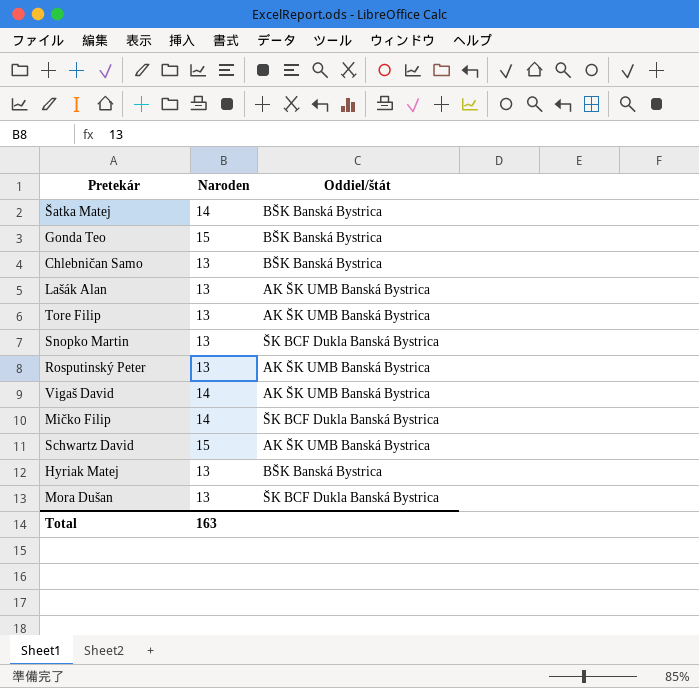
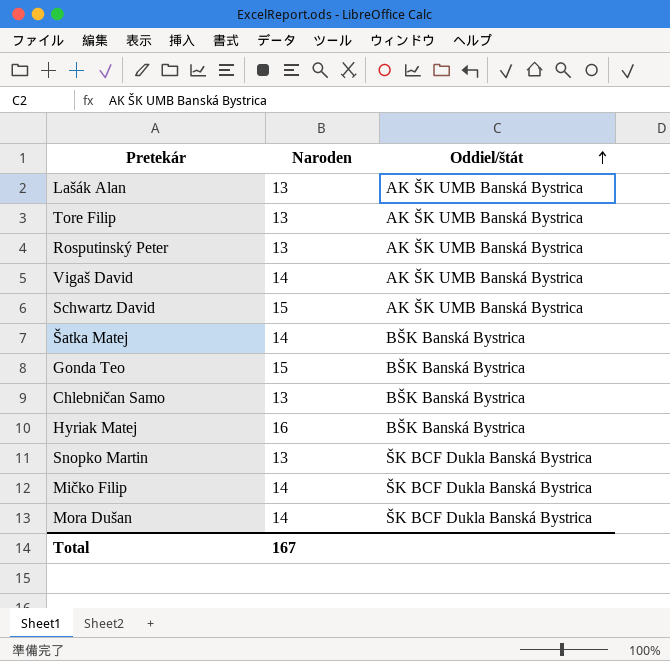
row order: none -> Oddiel/štát ascending
Hyriak Matej | Naroden: 13 -> 16
Mora Dušan | Naroden: 13 -> 14
Total | Naroden: 163 -> 167

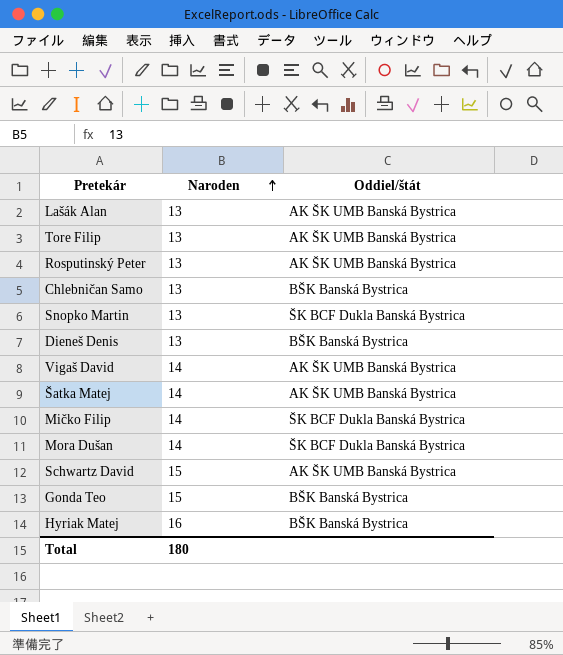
row order: Oddiel/štát ascending -> Naroden ascending
row Dieneš Denis: none -> 13 | BŠK Banská Bystrica
Šatka Matej | Oddiel/štát: BŠK Banská Bystrica -> AK ŠK UMB Banská Bystrica
Total | Naroden: 167 -> 180

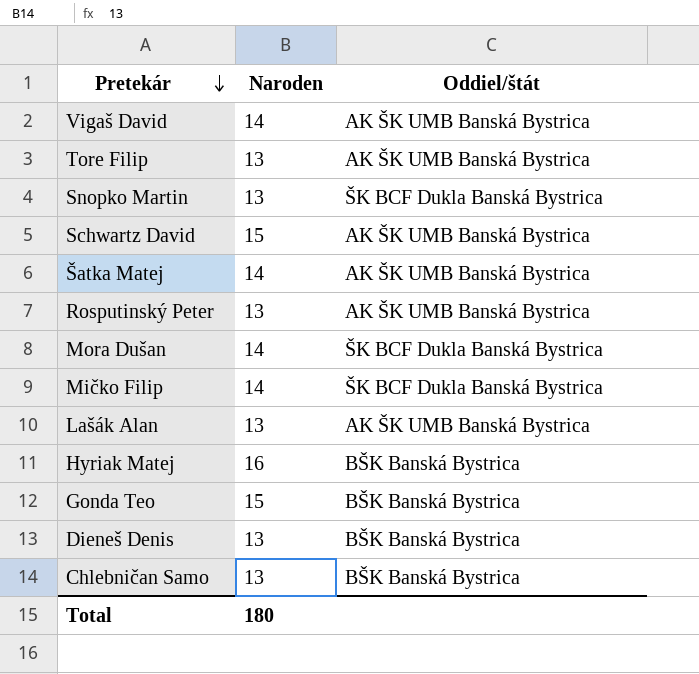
row order: Naroden ascending -> Pretekár descending

